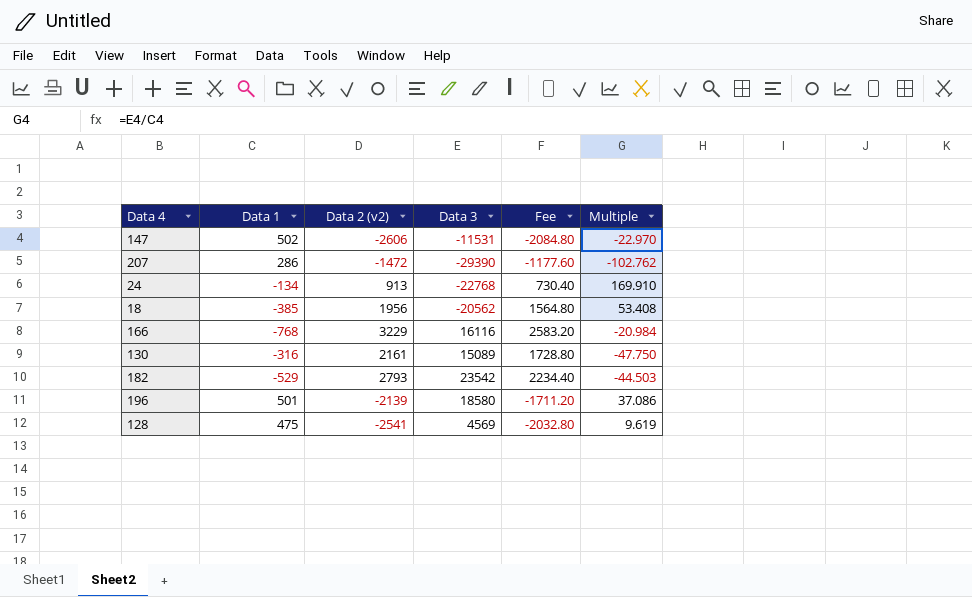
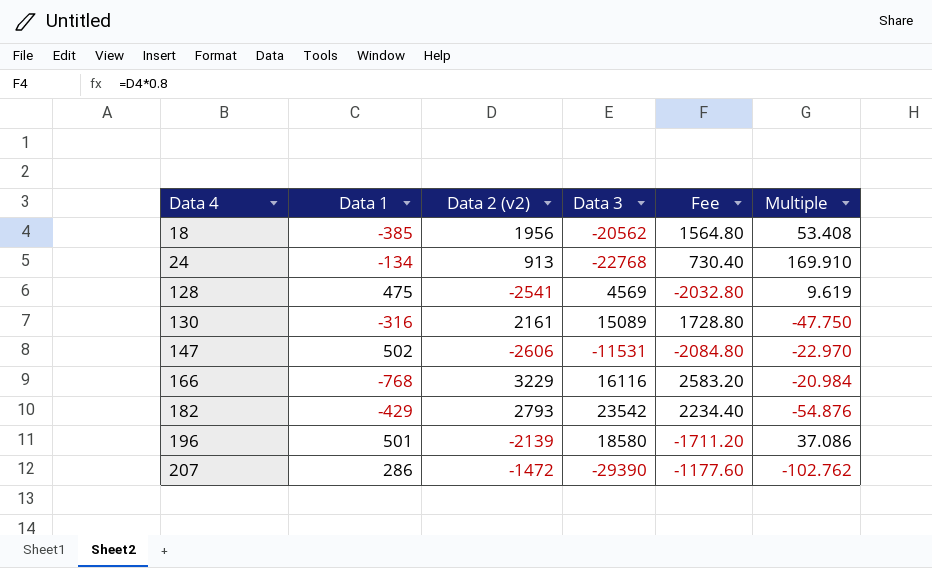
row order: none -> Data 4 ascending
182 | Data 1: -529 -> -429
182 | Multiple: -44.503 -> -54.876

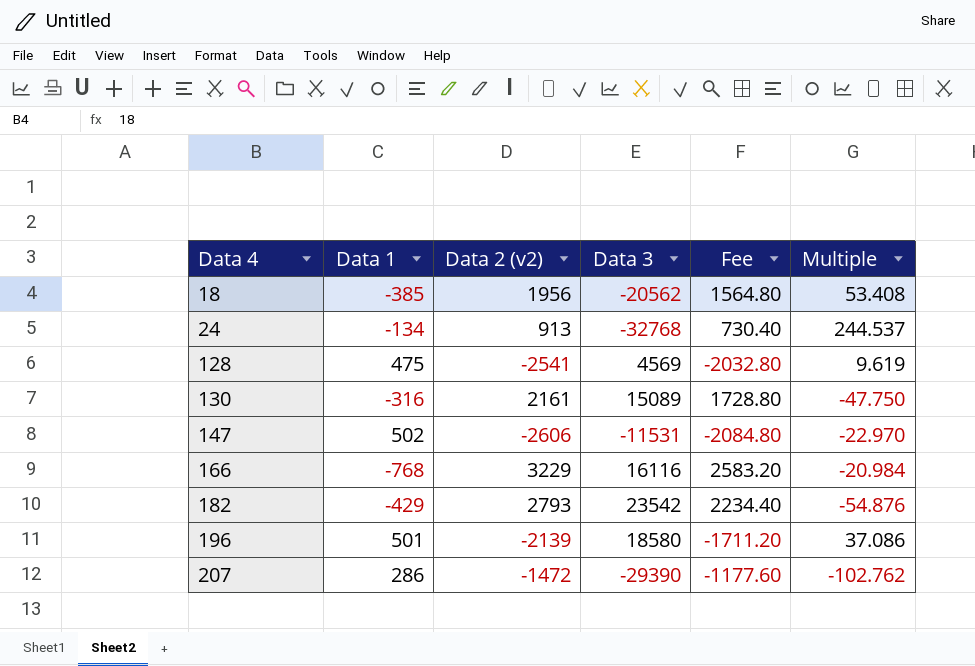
24 | Data 3: -22768 -> -32768
24 | Multiple: 169.910 -> 244.537

